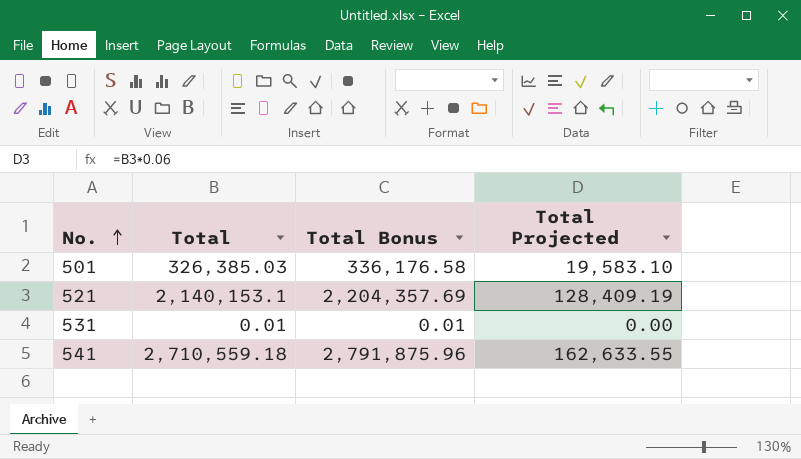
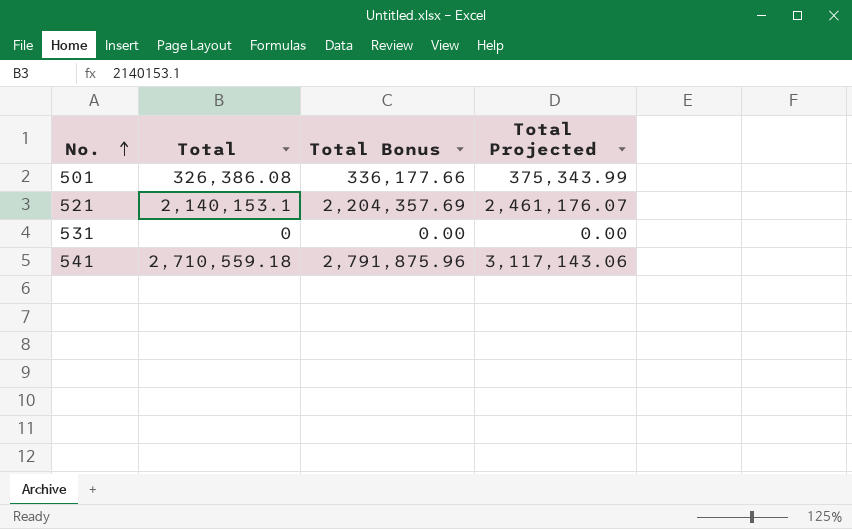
column Total Projected | formula: [Total] * 0.06 -> [Total] * 1.15
501 | Total: 326,385.03 -> 326,386.08
501 | Total Bonus: 336,176.58 -> 336,177.66
531 | Total: 0.01 -> 0
531 | Total Bonus: 0.01 -> 0.00

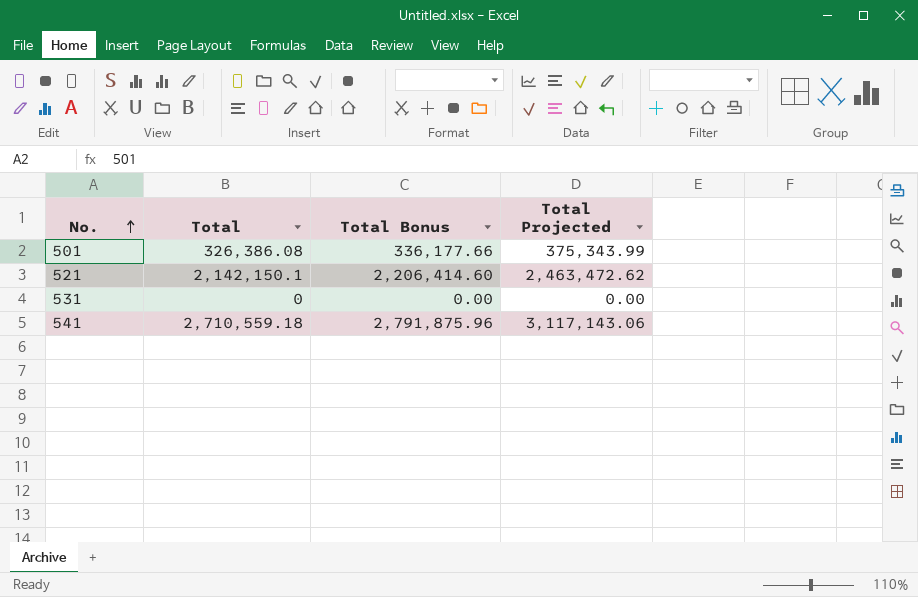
521 | Total: 2,140,153.1 -> 2,142,150.1
521 | Total Bonus: 2,204,357.69 -> 2,206,414.60
521 | Total Projected: 2,461,176.07 -> 2,463,472.62

